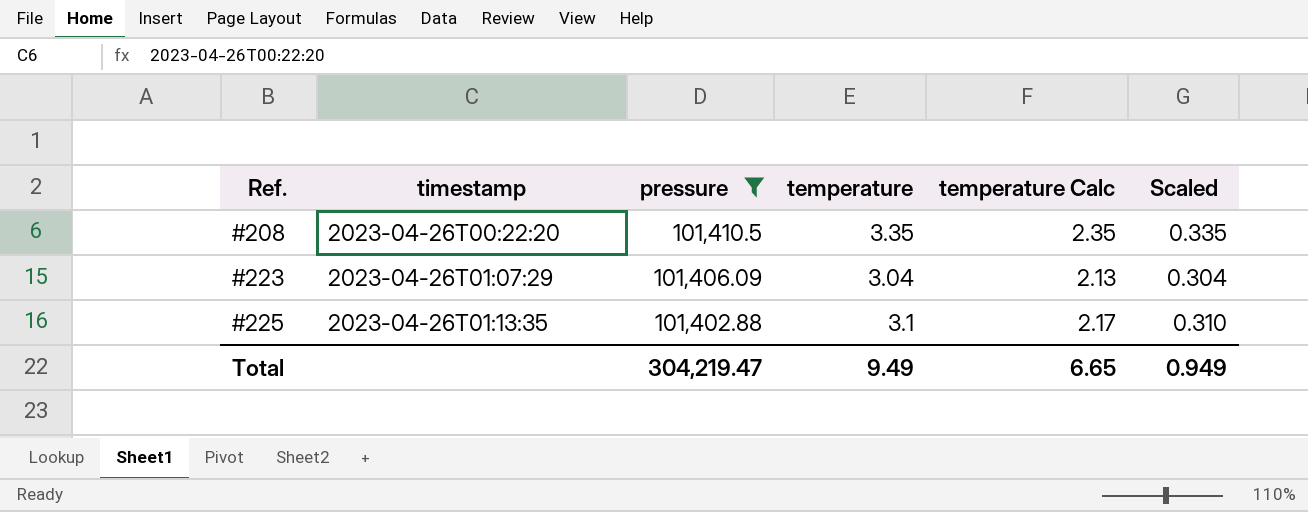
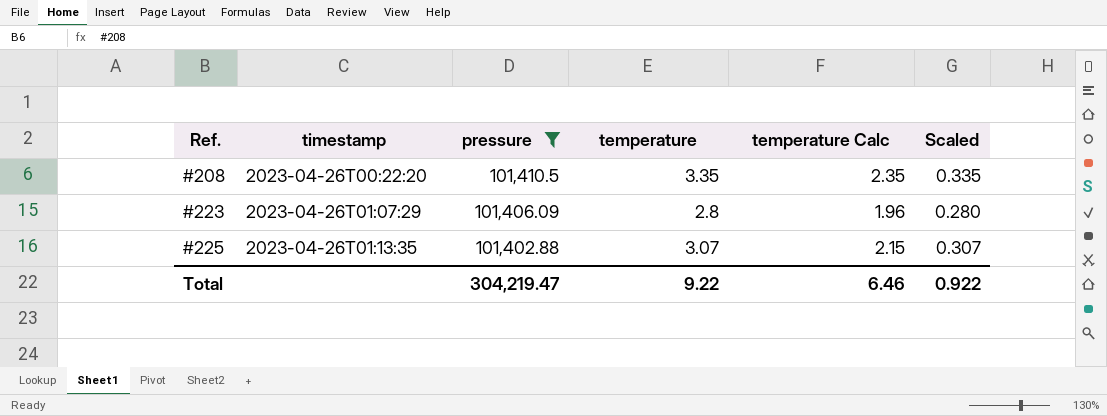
#223 | temperature: 3.04 -> 2.8
#223 | temperature Calc: 2.13 -> 1.96
#223 | Scaled: 0.304 -> 0.280
#225 | temperature: 3.1 -> 3.07
#225 | temperature Calc: 2.17 -> 2.15
#225 | Scaled: 0.310 -> 0.307
Total | temperature: 9.49 -> 9.22
Total | temperature Calc: 6.65 -> 6.46
Total | Scaled: 0.949 -> 0.922

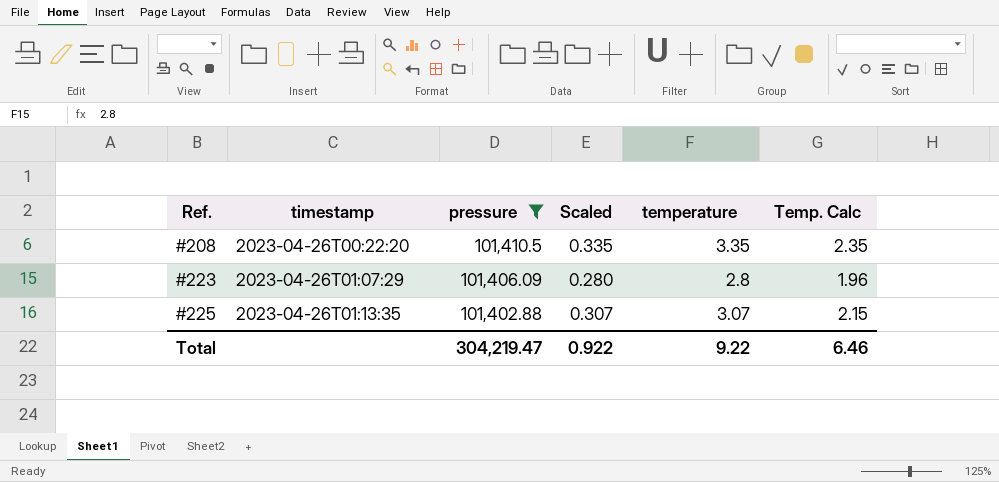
column Scaled | position: 6 -> 4
column name: temperature Calc -> Temp. Calc

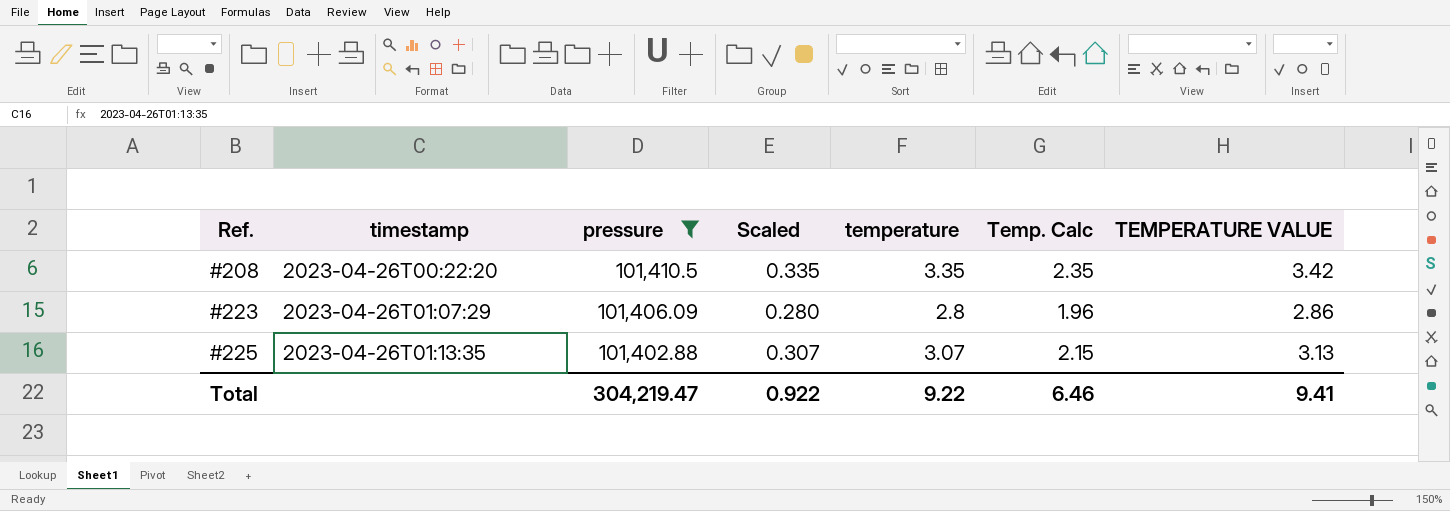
column TEMPERATURE VALUE | formula: none -> [temperature] * 1.02

